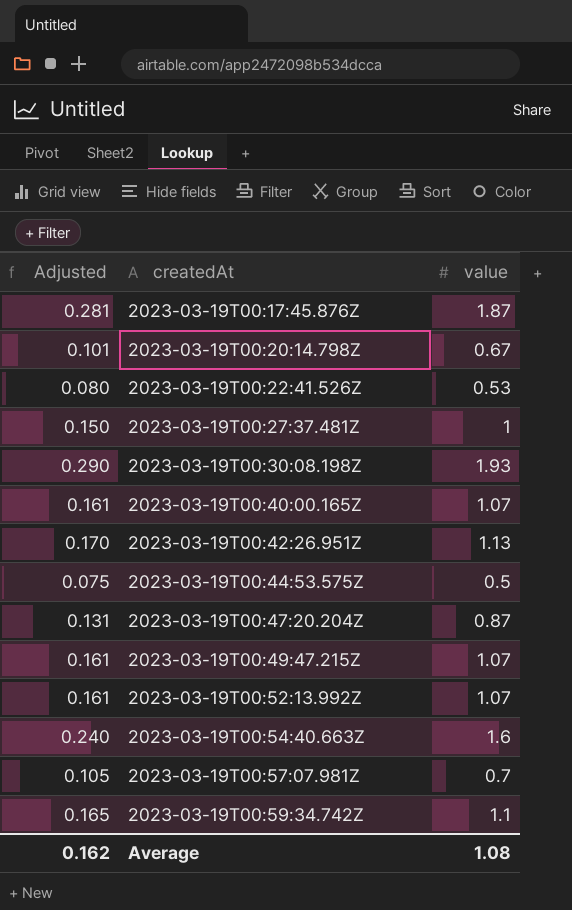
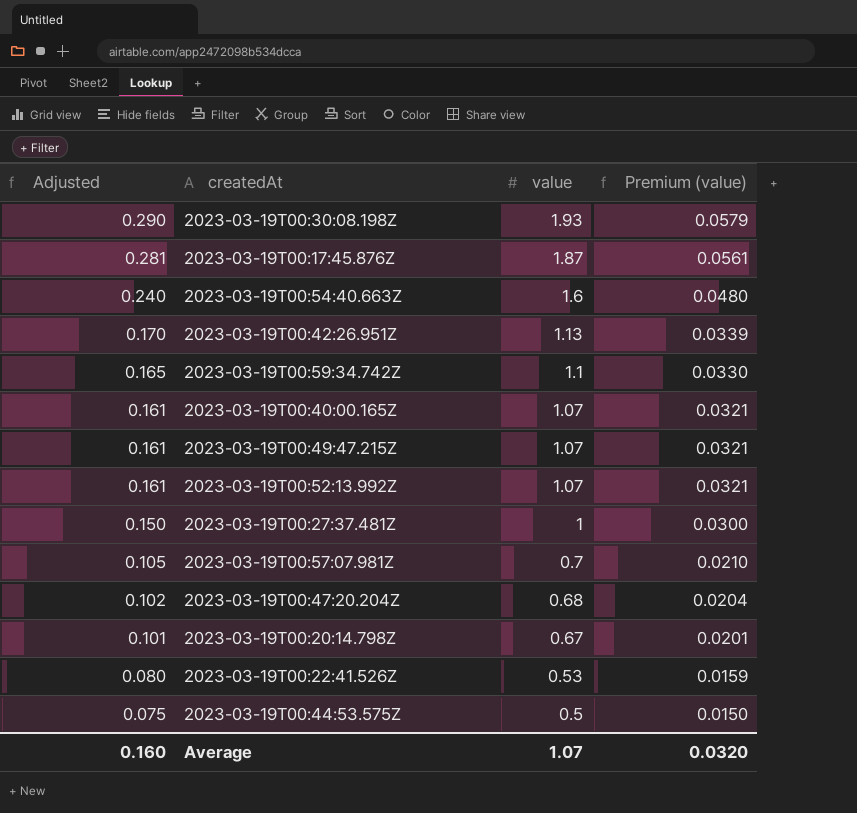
row order: createdAt ascending -> Adjusted descending
column Premium (value) | formula: none -> [value] * 0.03
2023-03-19T00:47:20.204Z | Adjusted: 0.131 -> 0.102
2023-03-19T00:47:20.204Z | value: 0.87 -> 0.68
Average | Adjusted: 0.162 -> 0.160
Average | value: 1.08 -> 1.07

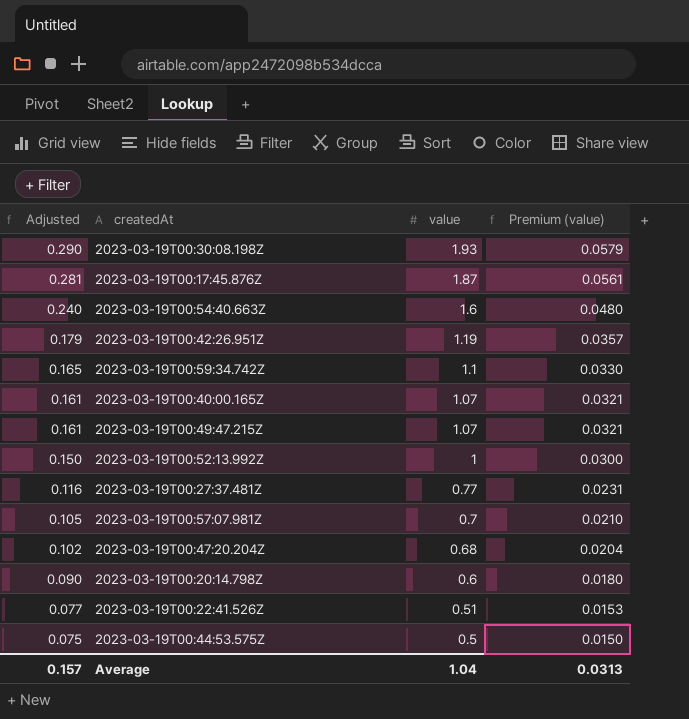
2023-03-19T00:42:26.951Z | Adjusted: 0.170 -> 0.179
2023-03-19T00:42:26.951Z | value: 1.13 -> 1.19
2023-03-19T00:42:26.951Z | Premium (value): 0.0339 -> 0.0357
2023-03-19T00:52:13.992Z | Adjusted: 0.161 -> 0.150
2023-03-19T00:52:13.992Z | value: 1.07 -> 1
2023-03-19T00:52:13.992Z | Premium (value): 0.0321 -> 0.0300
2023-03-19T00:27:37.481Z | Adjusted: 0.150 -> 0.116
2023-03-19T00:27:37.481Z | value: 1 -> 0.77
2023-03-19T00:27:37.481Z | Premium (value): 0.0300 -> 0.0231
2023-03-19T00:20:14.798Z | Adjusted: 0.101 -> 0.090
2023-03-19T00:20:14.798Z | value: 0.67 -> 0.6
2023-03-19T00:20:14.798Z | Premium (value): 0.0201 -> 0.0180
2023-03-19T00:22:41.526Z | Adjusted: 0.080 -> 0.077
2023-03-19T00:22:41.526Z | value: 0.53 -> 0.51
2023-03-19T00:22:41.526Z | Premium (value): 0.0159 -> 0.0153
Average | Adjusted: 0.160 -> 0.157
Average | value: 1.07 -> 1.04
Average | Premium (value): 0.0320 -> 0.0313

